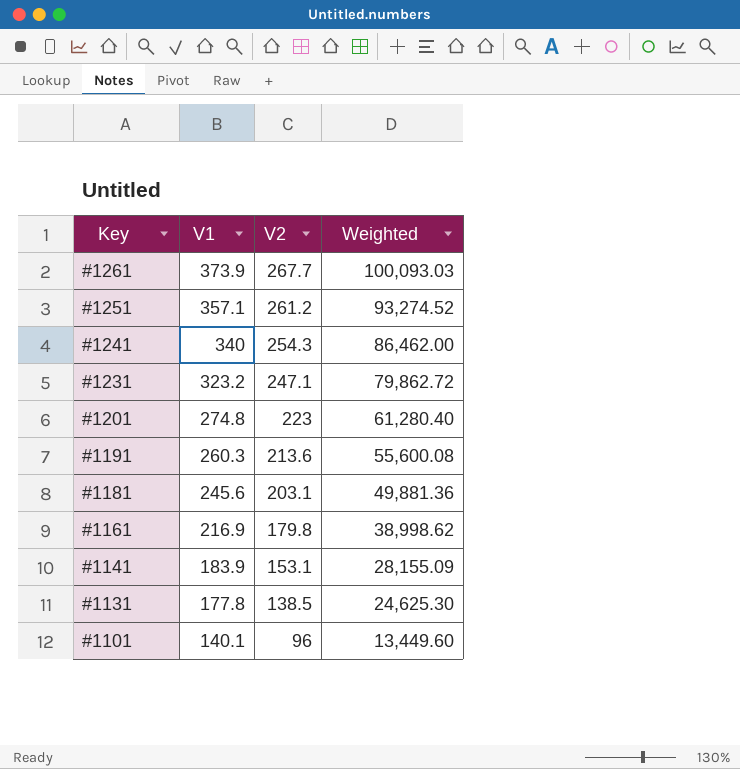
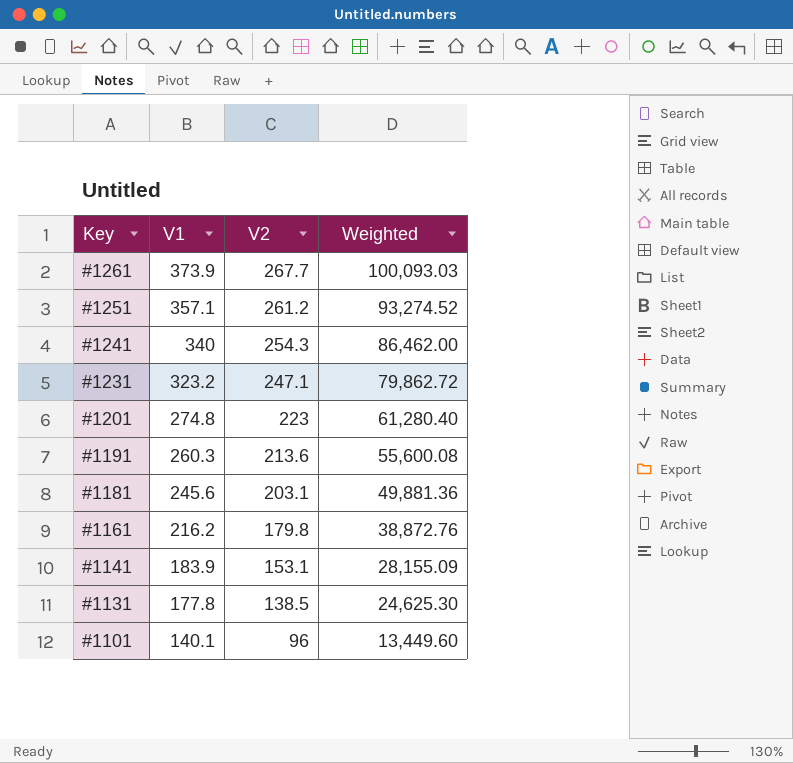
#1161 | V1: 216.9 -> 216.2
#1161 | Weighted: 38,998.62 -> 38,872.76

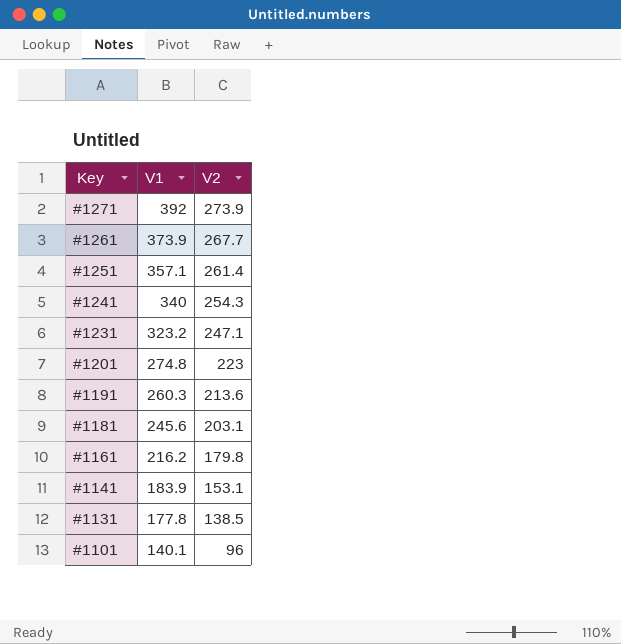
column Weighted | formula: [V1] * [V2] -> none
row #1271: none -> 392 | 273.9
#1251 | V2: 261.2 -> 261.4

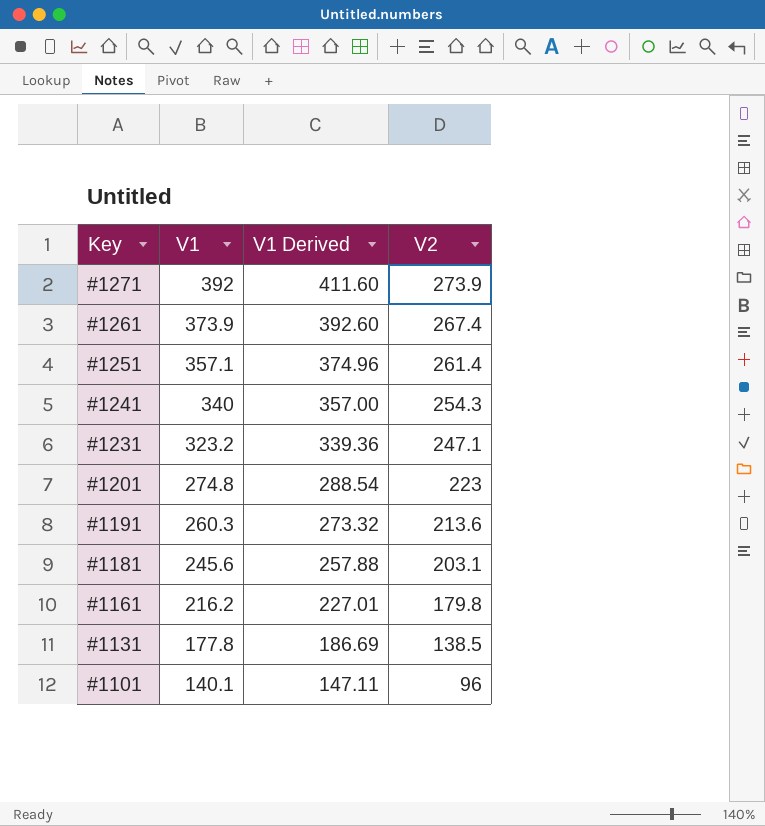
column V1 Derived | formula: none -> [V1] * 1.05
row #1141: 183.9 | 153.1 -> none
#1261 | V2: 267.7 -> 267.4

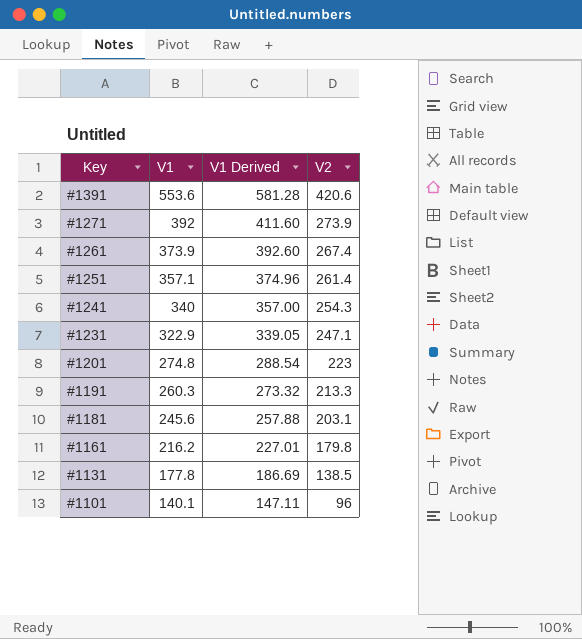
row #1391: none -> 553.6 | 581.28 | 420.6
#1231 | V1: 323.2 -> 322.9
#1231 | V1 Derived: 339.36 -> 339.05
#1191 | V2: 213.6 -> 213.3

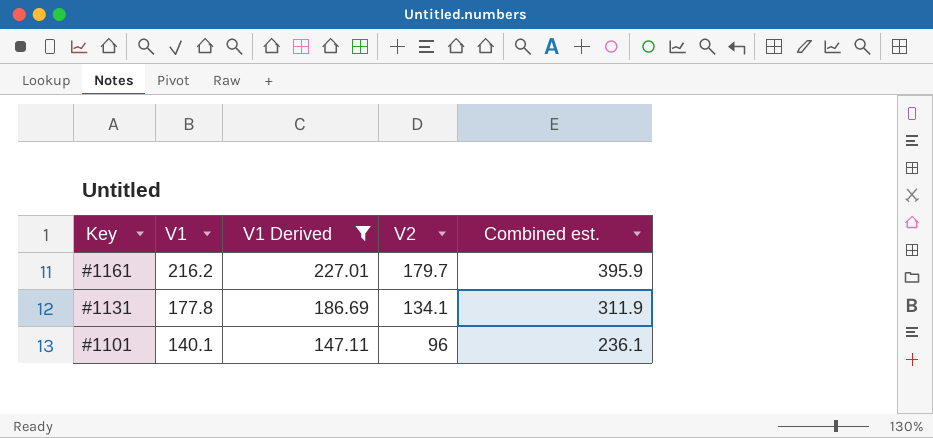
filter: none -> V1 Derived <= 227.01
column Combined est. | formula: none -> [V1] + [V2]
#1161 | V2: 179.8 -> 179.7
#1131 | V2: 138.5 -> 134.1

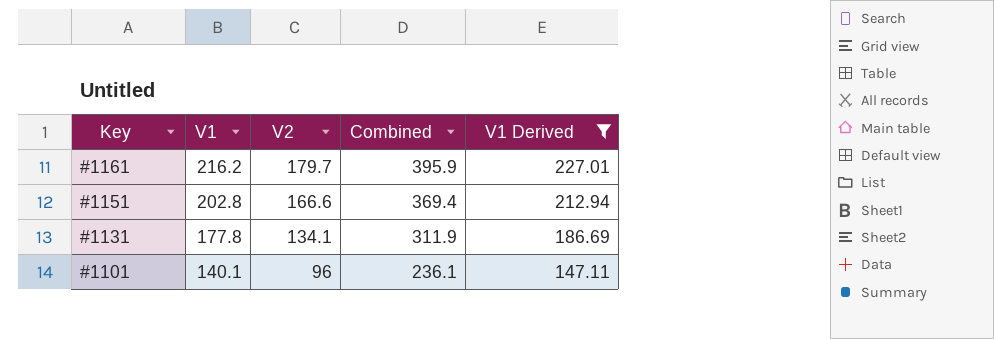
column name: Combined est. -> Combined
column V1 Derived | position: 3 -> 5
row #1151: none -> 202.8 | 166.6 | 369.4 | 212.94

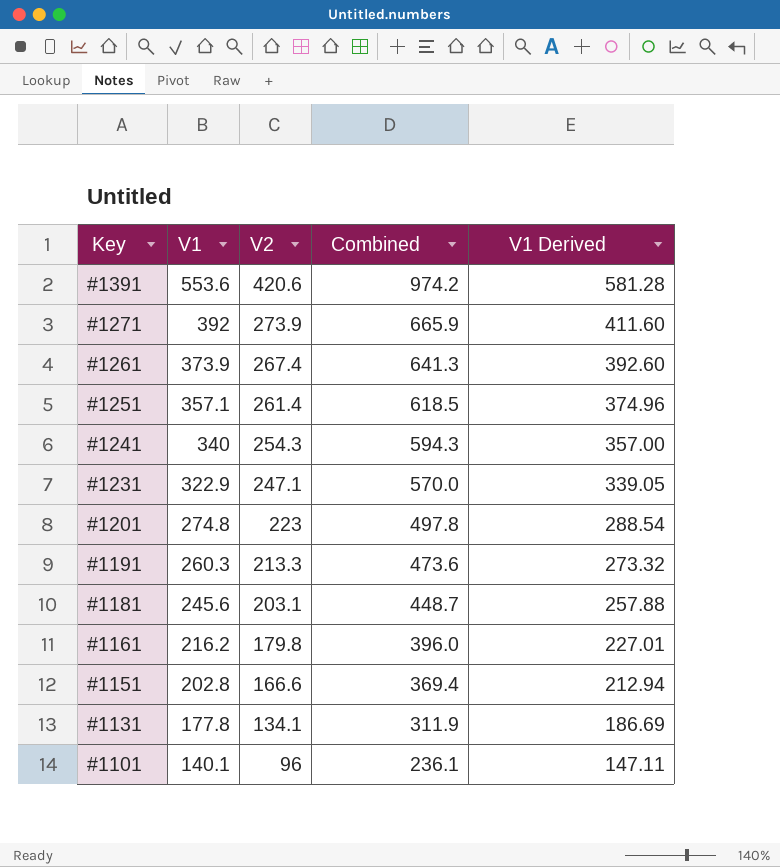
filter: V1 Derived <= 227.01 -> none
#1161 | V2: 179.7 -> 179.8
#1161 | Combined: 395.9 -> 396.0

